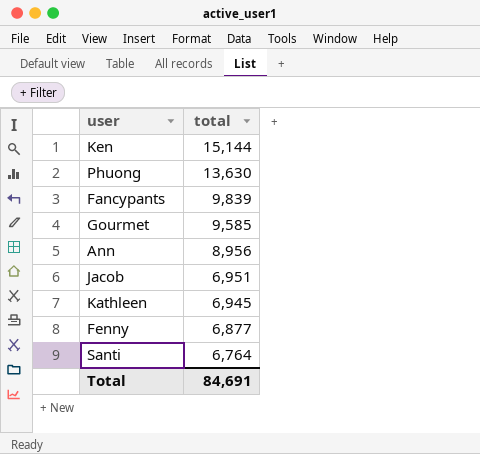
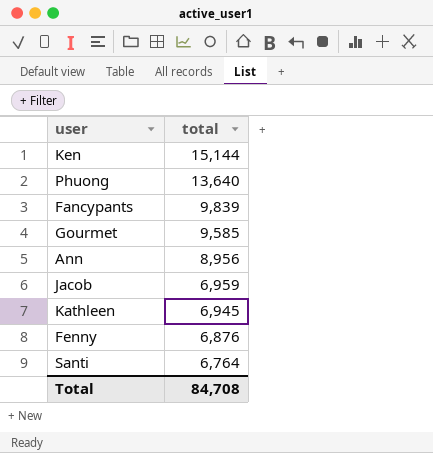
Phuong | total: 13,630 -> 13,640
Jacob | total: 6,951 -> 6,959
Fenny | total: 6,877 -> 6,876
Total | total: 84,691 -> 84,708

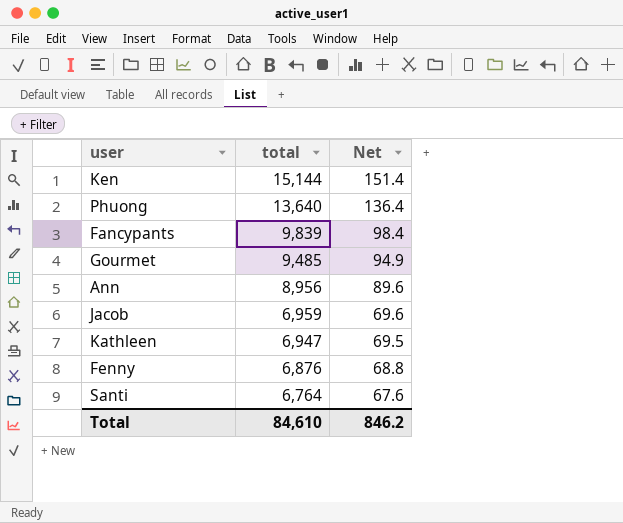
column Net | formula: none -> [total] * 0.01
Gourmet | total: 9,585 -> 9,485
Kathleen | total: 6,945 -> 6,947
Total | total: 84,708 -> 84,610

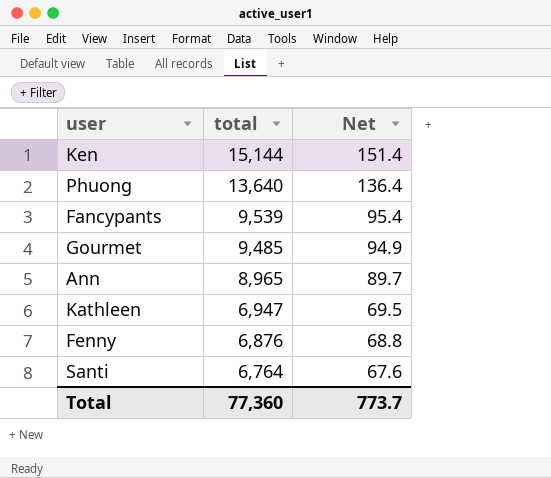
row Jacob: 6,959 | 69.6 -> none
Fancypants | total: 9,839 -> 9,539
Fancypants | Net: 98.4 -> 95.4
Ann | total: 8,956 -> 8,965
Ann | Net: 89.6 -> 89.7
Total | total: 84,610 -> 77,360
Total | Net: 846.2 -> 773.7

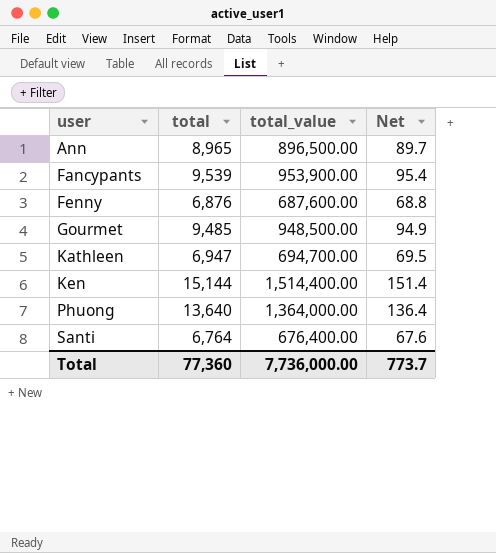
row order: total descending -> user ascending
column total_value | formula: none -> [total] * 100

